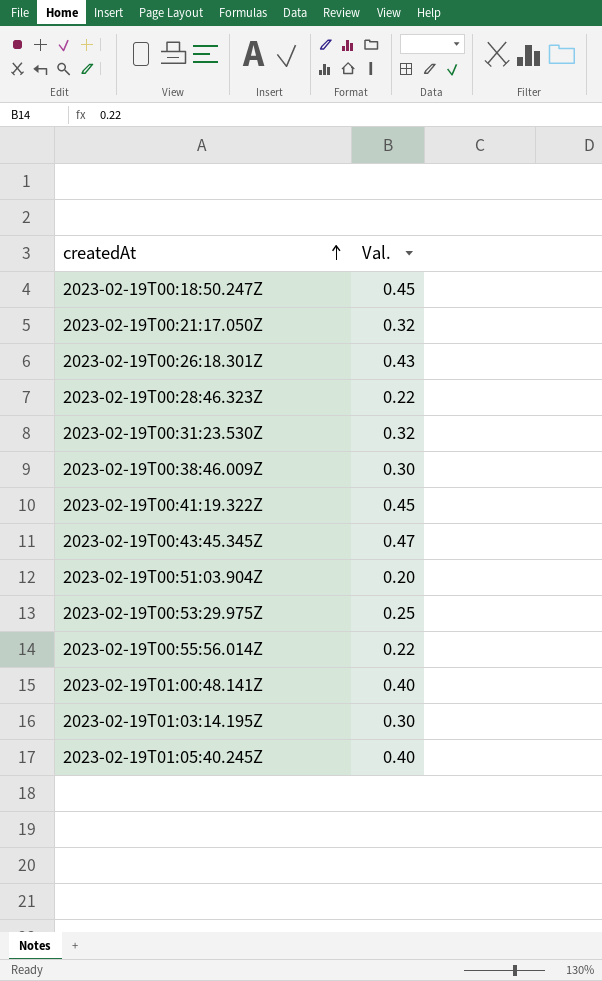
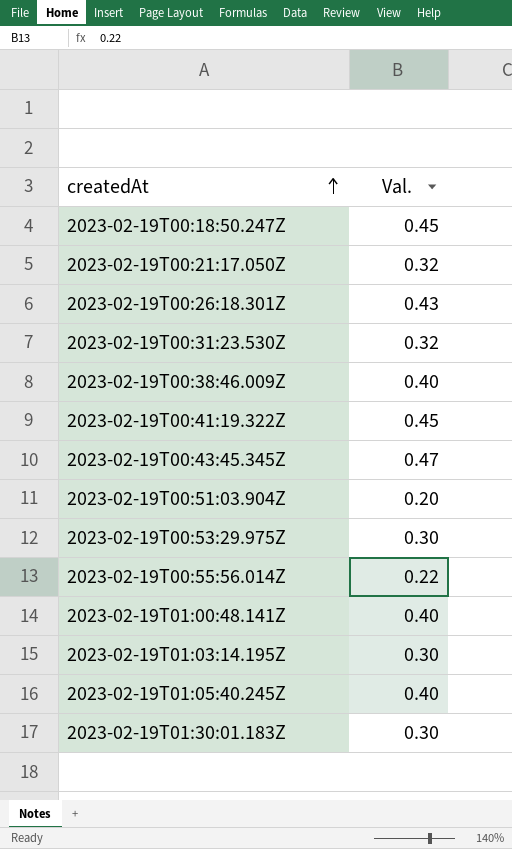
row 2023-02-19T00:28:46.323Z: 0.22 -> none
2023-02-19T00:38:46.009Z | Val.: 0.30 -> 0.40
2023-02-19T00:53:29.975Z | Val.: 0.25 -> 0.30
row 2023-02-19T01:30:01.183Z: none -> 0.30

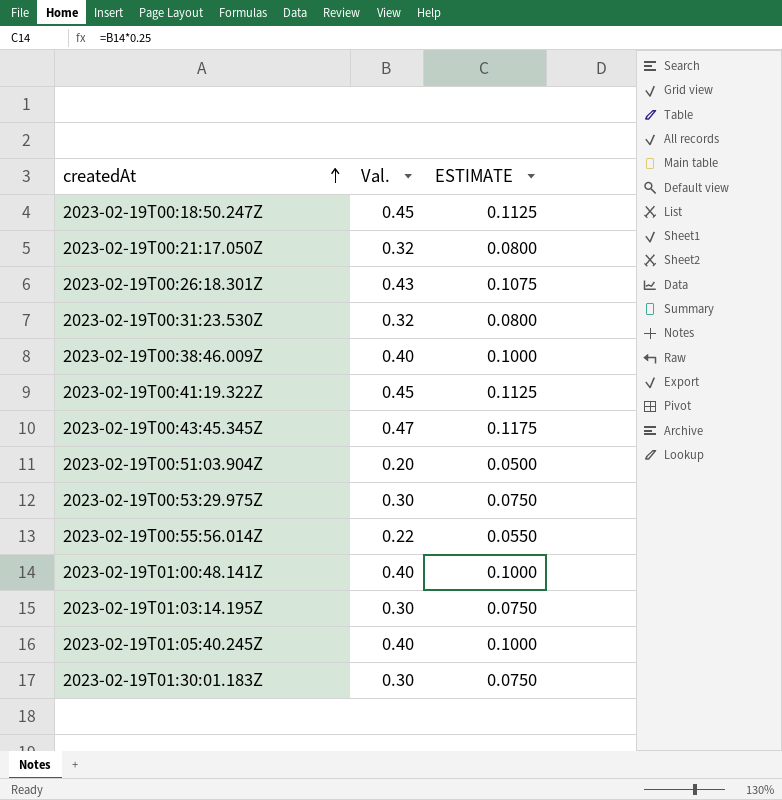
column ESTIMATE | formula: none -> [Val.] * 0.25

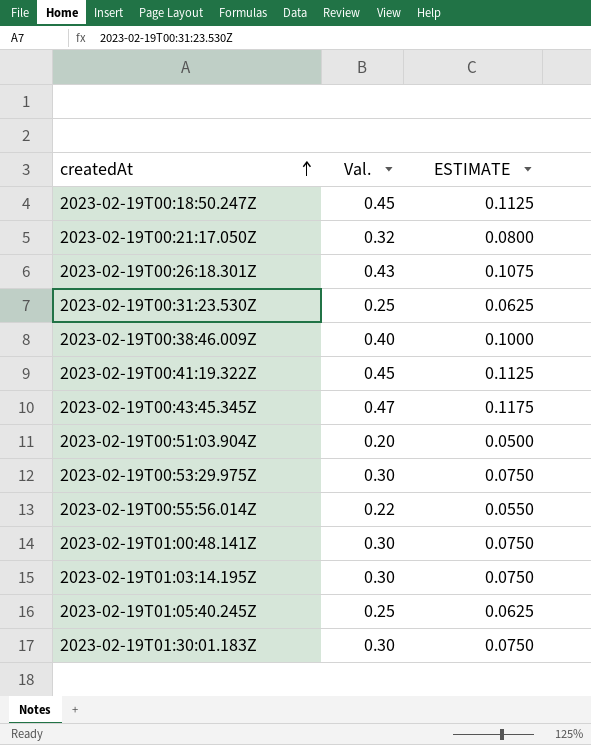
2023-02-19T00:31:23.530Z | Val.: 0.32 -> 0.25
2023-02-19T00:31:23.530Z | ESTIMATE: 0.0800 -> 0.0625
2023-02-19T01:00:48.141Z | Val.: 0.40 -> 0.30
2023-02-19T01:00:48.141Z | ESTIMATE: 0.1000 -> 0.0750
2023-02-19T01:05:40.245Z | Val.: 0.40 -> 0.25
2023-02-19T01:05:40.245Z | ESTIMATE: 0.1000 -> 0.0625

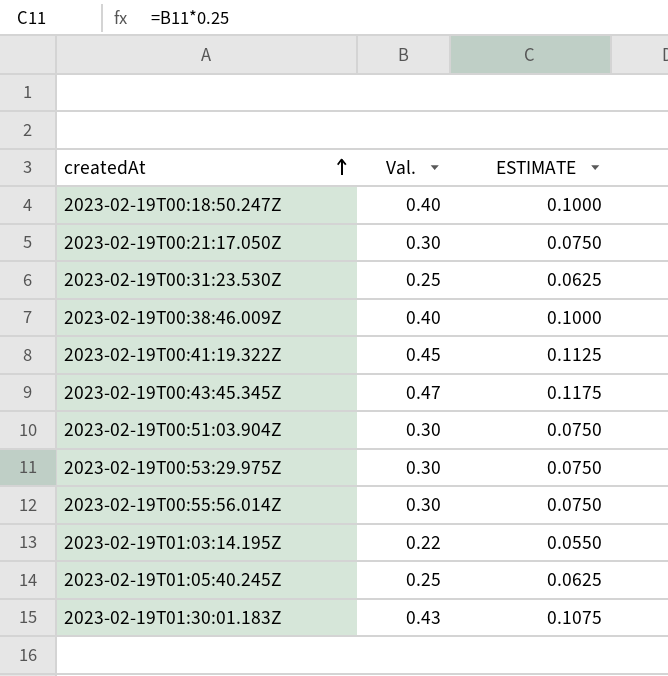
row 2023-02-19T00:26:18.301Z: 0.43 | 0.1075 -> none
row 2023-02-19T01:00:48.141Z: 0.30 | 0.0750 -> none
2023-02-19T00:18:50.247Z | Val.: 0.45 -> 0.40
2023-02-19T00:18:50.247Z | ESTIMATE: 0.1125 -> 0.1000
2023-02-19T00:21:17.050Z | Val.: 0.32 -> 0.30
2023-02-19T00:21:17.050Z | ESTIMATE: 0.0800 -> 0.0750
2023-02-19T00:51:03.904Z | Val.: 0.20 -> 0.30
2023-02-19T00:51:03.904Z | ESTIMATE: 0.0500 -> 0.0750
2023-02-19T00:55:56.014Z | Val.: 0.22 -> 0.30
2023-02-19T00:55:56.014Z | ESTIMATE: 0.0550 -> 0.0750
2023-02-19T01:03:14.195Z | Val.: 0.30 -> 0.22
2023-02-19T01:03:14.195Z | ESTIMATE: 0.0750 -> 0.0550
2023-02-19T01:30:01.183Z | Val.: 0.30 -> 0.43
2023-02-19T01:30:01.183Z | ESTIMATE: 0.0750 -> 0.1075

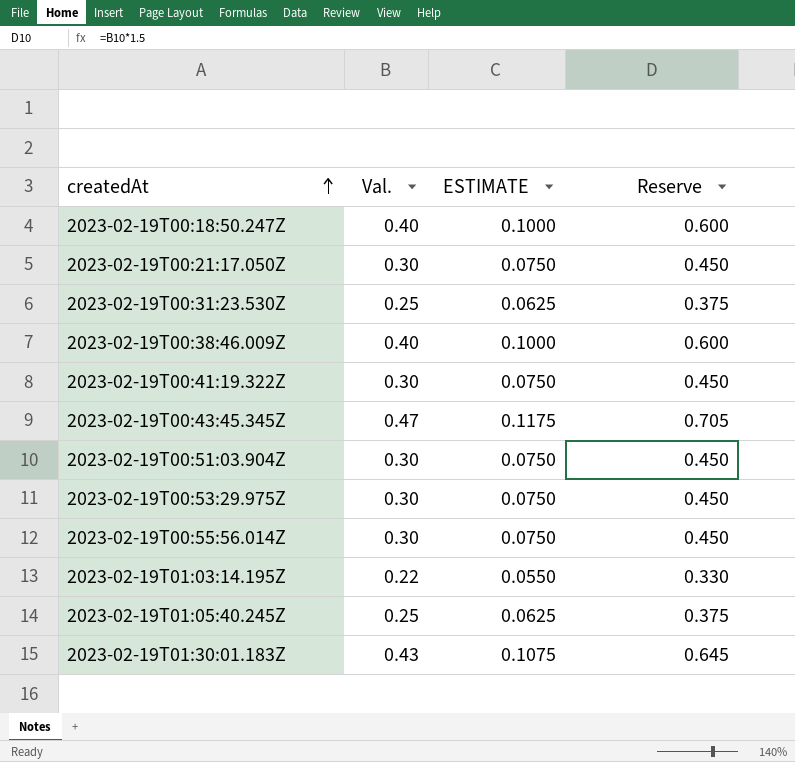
column Reserve | formula: none -> [Val.] * 1.5
2023-02-19T00:41:19.322Z | Val.: 0.45 -> 0.30
2023-02-19T00:41:19.322Z | ESTIMATE: 0.1125 -> 0.0750

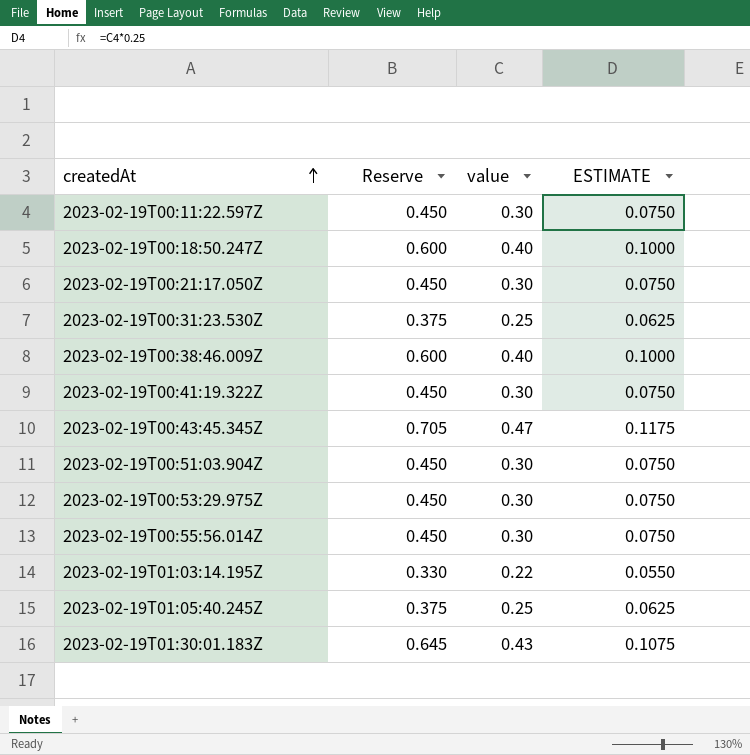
column Reserve | position: 4 -> 2
column name: Val. -> value
row 2023-02-19T00:11:22.597Z: none -> 0.450 | 0.30 | 0.0750

